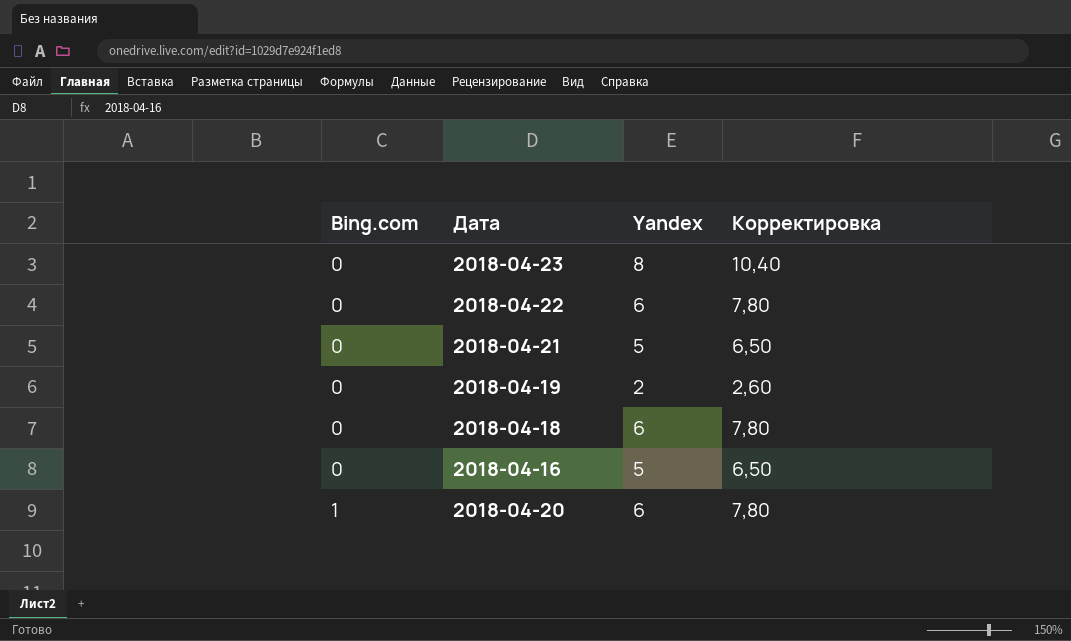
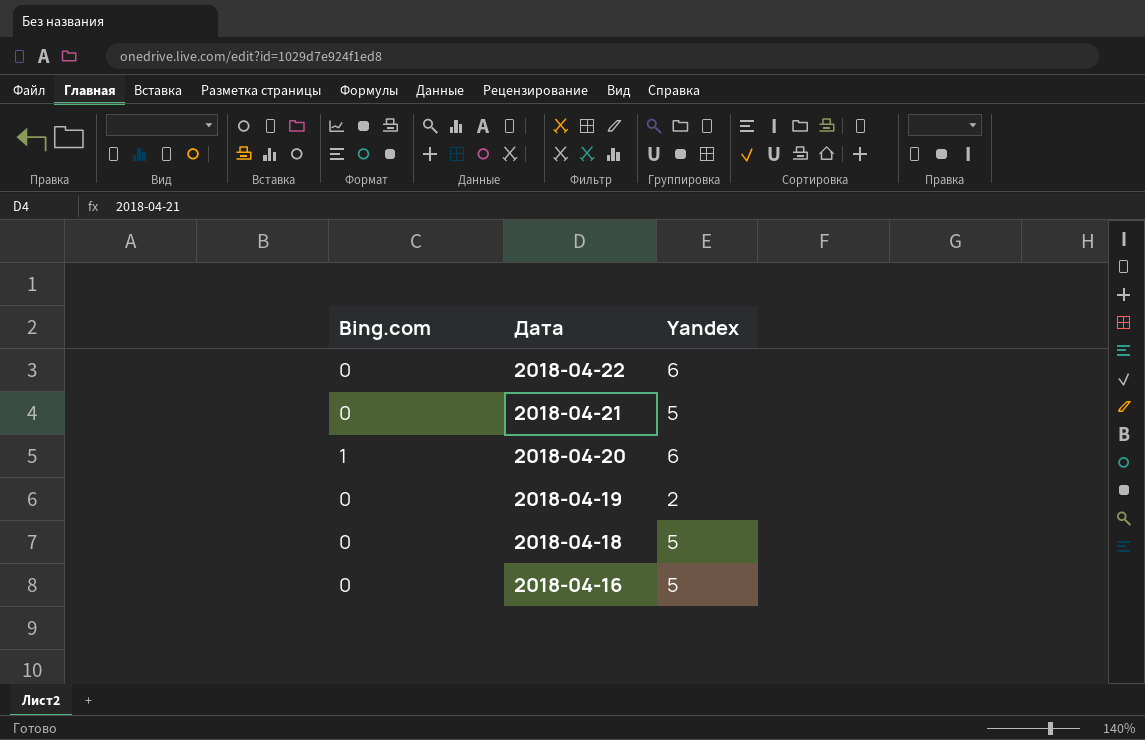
row order: Bing.com ascending -> Дата descending
column Корректировка | formula: [Yandex] * 1,3 -> none
row 2018-04-23: 0 | 8 | 10,40 -> none
2018-04-18 | Yandex: 6 -> 5

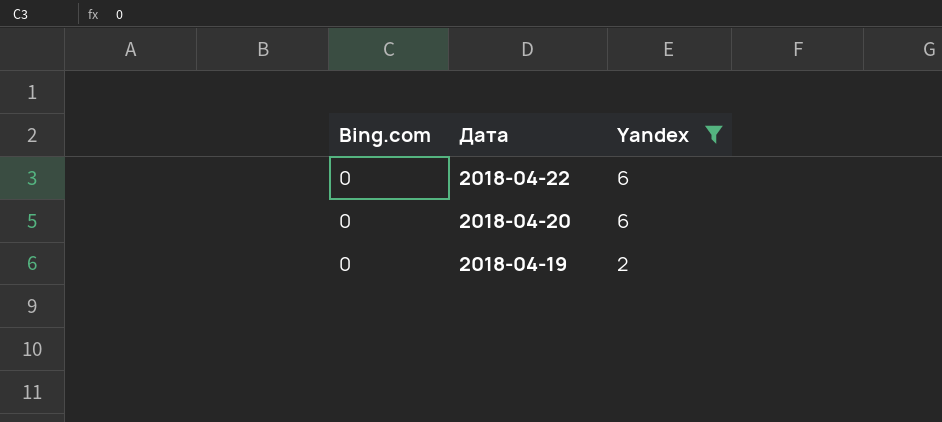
filter: none -> Yandex != 5
2018-04-20 | Bing.com: 1 -> 0

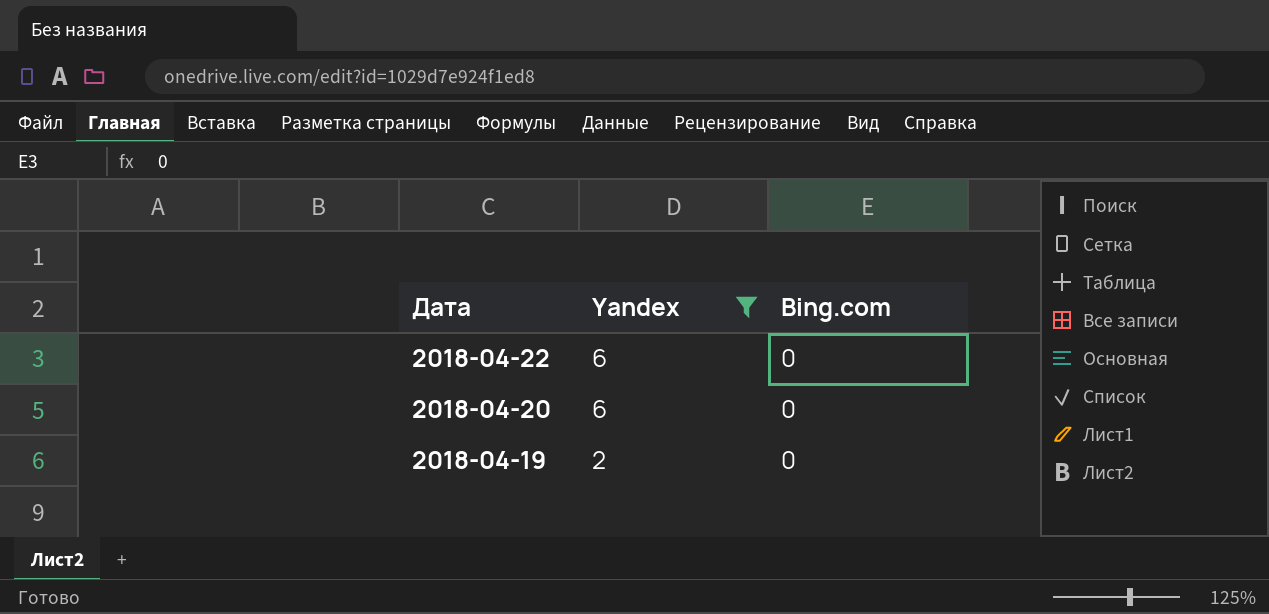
column Bing.com | position: 1 -> 3

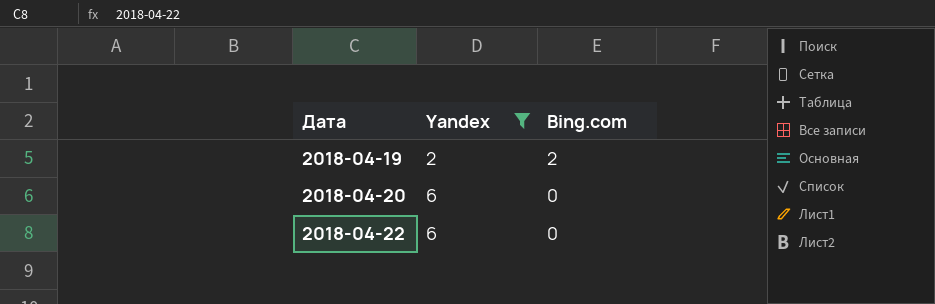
row order: Дата descending -> Дата ascending
2018-04-19 | Bing.com: 0 -> 2

